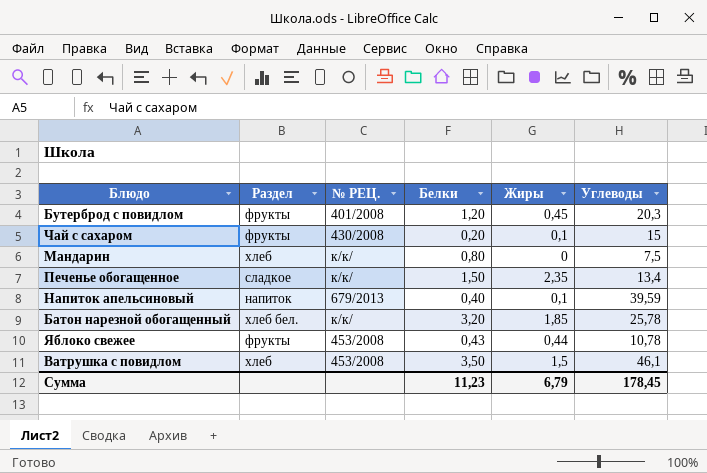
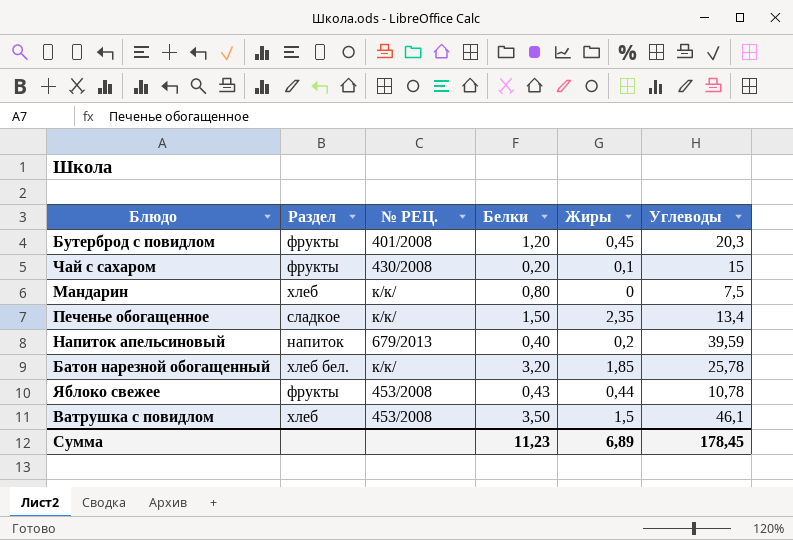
Напиток апельсиновый | Жиры: 0,1 -> 0,2
Сумма | Жиры: 6,79 -> 6,89

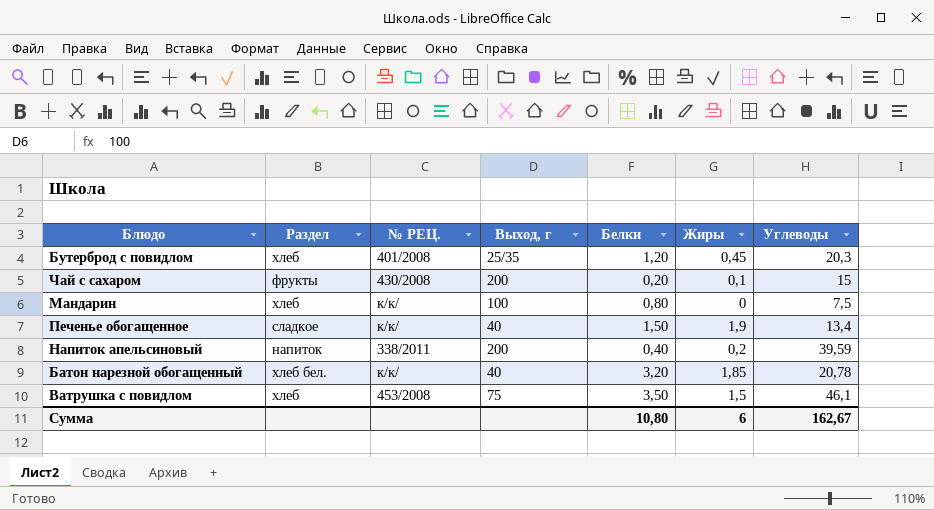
column Выход, г | position: none -> 4
row Яблоко свежее: фрукты | 453/2008 | 0,43 | 0,44 | 10,78 -> none
Бутерброд с повидлом | Раздел: фрукты -> хлеб
Печенье обогащенное | Жиры: 2,35 -> 1,9
Напиток апельсиновый | № РЕЦ.: 679/2013 -> 338/2011
Батон нарезной обогащенный | Углеводы: 25,78 -> 20,78
Сумма | Белки: 11,23 -> 10,80
Сумма | Жиры: 6,89 -> 6
Сумма | Углеводы: 178,45 -> 162,67

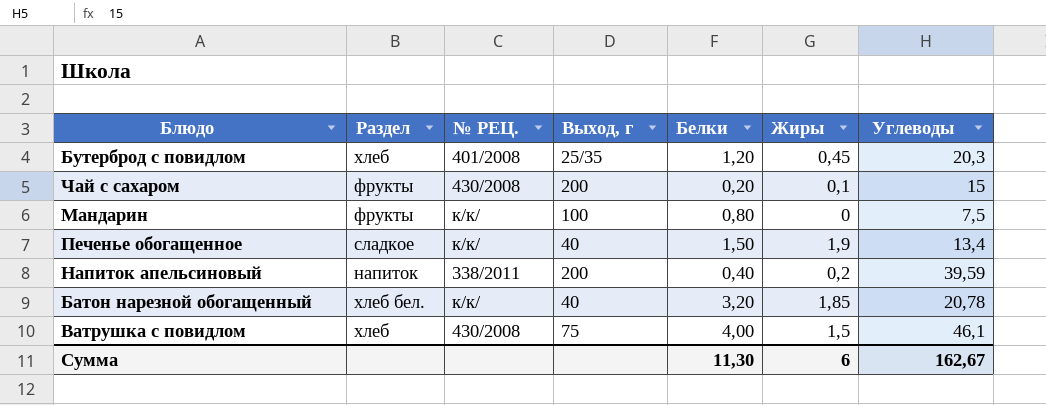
Мандарин | Раздел: хлеб -> фрукты
Ватрушка с повидлом | № РЕЦ.: 453/2008 -> 430/2008
Ватрушка с повидлом | Белки: 3,50 -> 4,00
Сумма | Белки: 10,80 -> 11,30

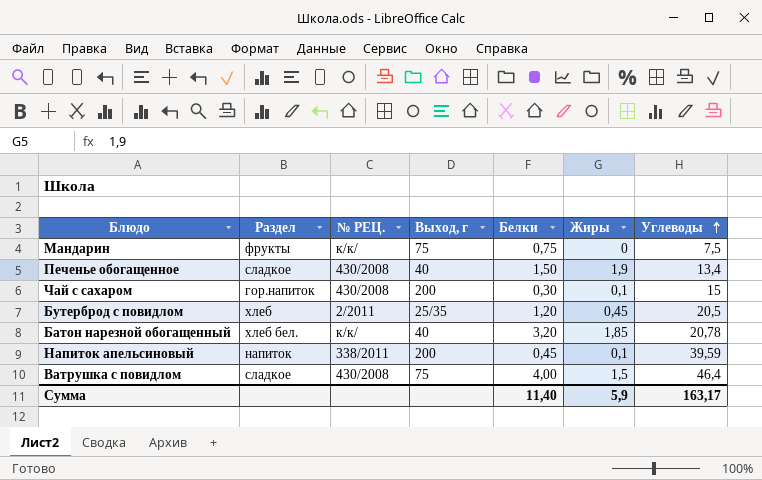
row order: none -> Углеводы ascending
Мандарин | Выход, г: 100 -> 75
Мандарин | Белки: 0,80 -> 0,75
Печенье обогащенное | № РЕЦ.: к/к/ -> 430/2008
Чай с сахаром | Раздел: фрукты -> гор.напиток
Чай с сахаром | Белки: 0,20 -> 0,30
Бутерброд с повидлом | № РЕЦ.: 401/2008 -> 2/2011
Бутерброд с повидлом | Углеводы: 20,3 -> 20,5
Напиток апельсиновый | Белки: 0,40 -> 0,45
Напиток апельсиновый | Жиры: 0,2 -> 0,1
Ватрушка с повидлом | Раздел: хлеб -> сладкое
Ватрушка с повидлом | Углеводы: 46,1 -> 46,4
Сумма | Белки: 11,30 -> 11,40
Сумма | Жиры: 6 -> 5,9
Сумма | Углеводы: 162,67 -> 163,17

